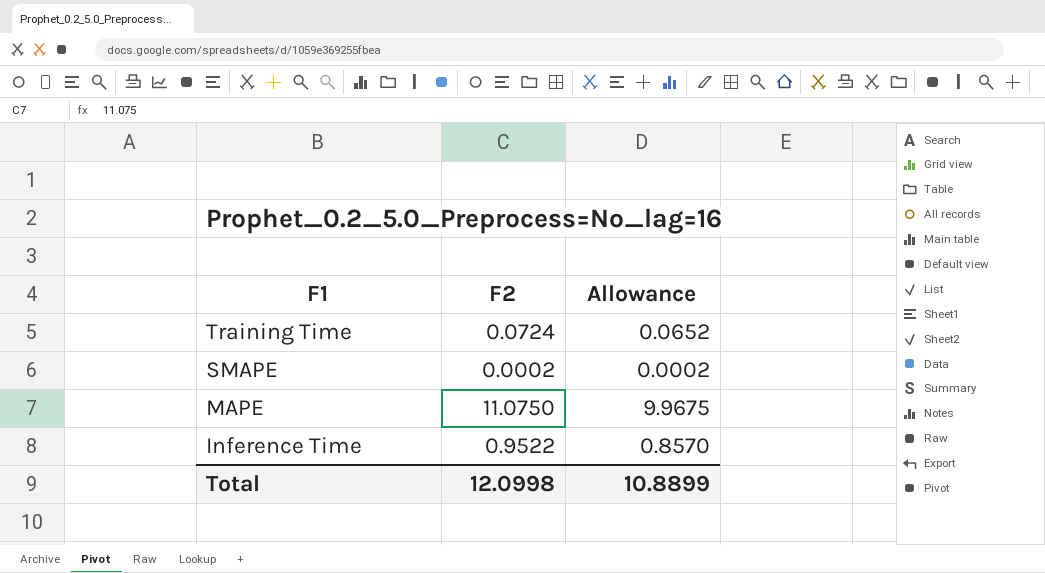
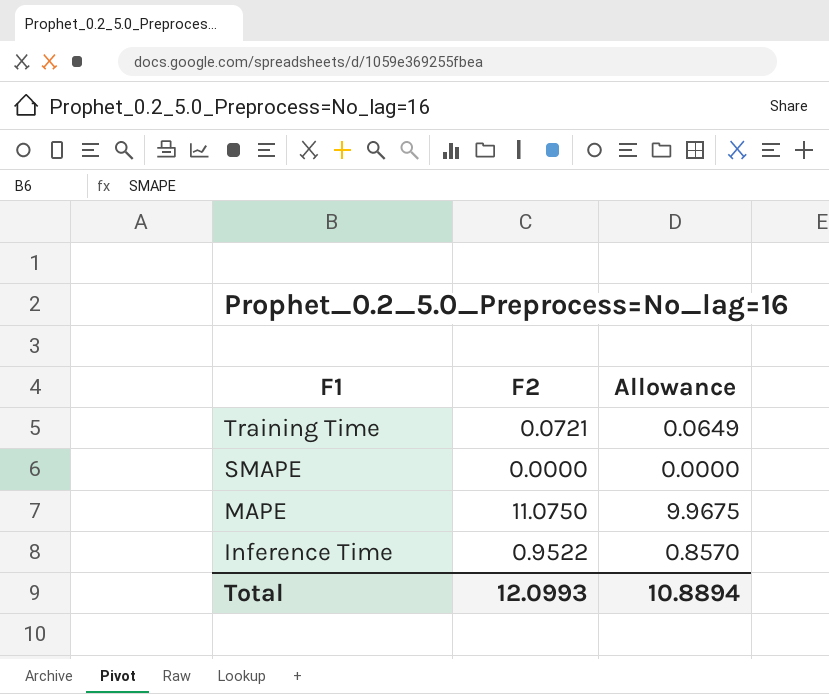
Training Time | F2: 0.0724 -> 0.0721
Training Time | Allowance: 0.0652 -> 0.0649
SMAPE | F2: 0.0002 -> 0.0000
SMAPE | Allowance: 0.0002 -> 0.0000
Total | F2: 12.0998 -> 12.0993
Total | Allowance: 10.8899 -> 10.8894

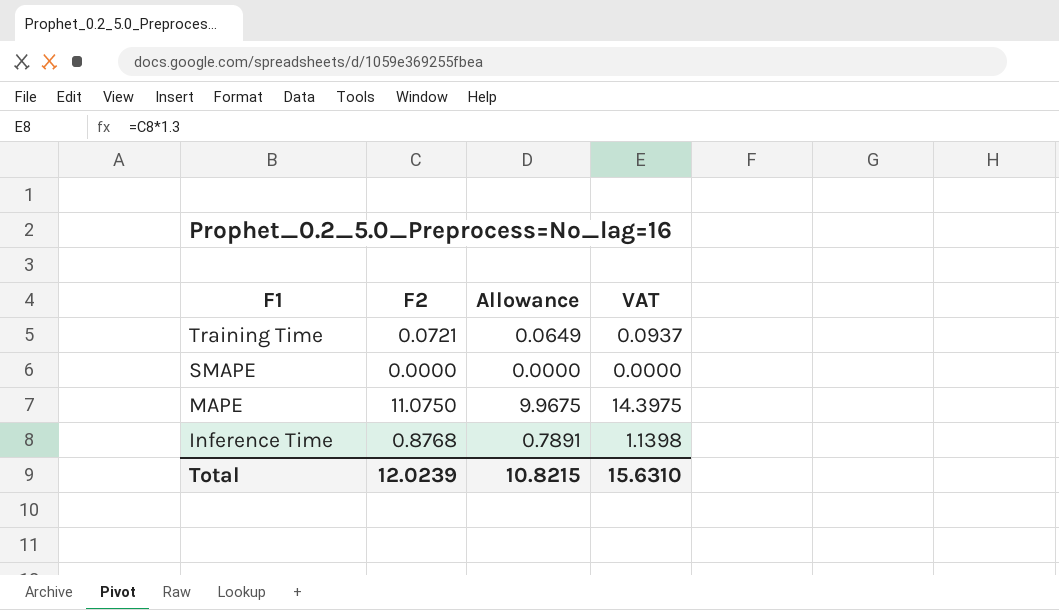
column VAT | formula: none -> [F2] * 1.3
Inference Time | F2: 0.9522 -> 0.8768
Inference Time | Allowance: 0.8570 -> 0.7891
Total | F2: 12.0993 -> 12.0239
Total | Allowance: 10.8894 -> 10.8215

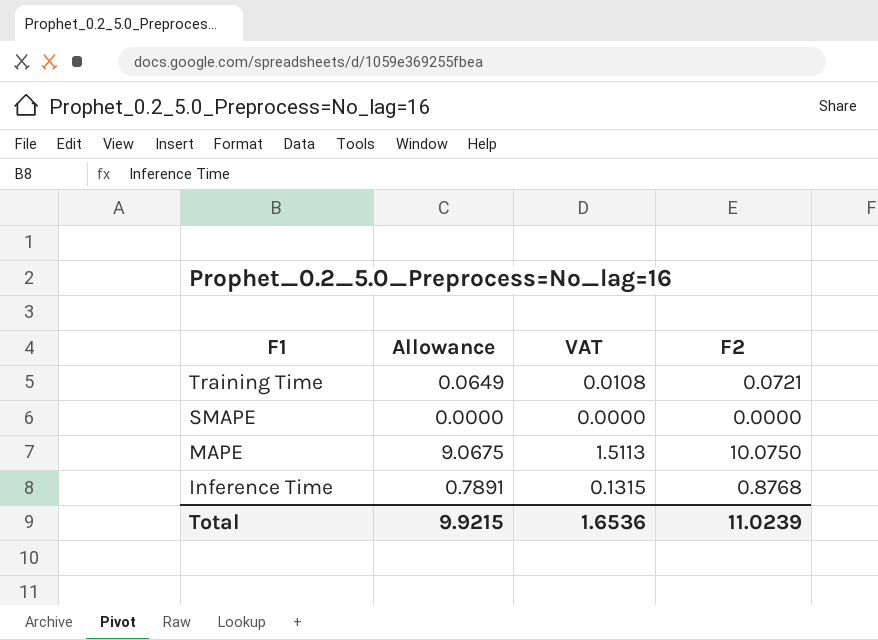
column VAT | formula: [F2] * 1.3 -> [F2] * 0.15
column F2 | position: 2 -> 4
MAPE | Allowance: 9.9675 -> 9.0675
MAPE | F2: 11.0750 -> 10.0750
Total | Allowance: 10.8215 -> 9.9215
Total | VAT: 15.6310 -> 1.6536
Total | F2: 12.0239 -> 11.0239

